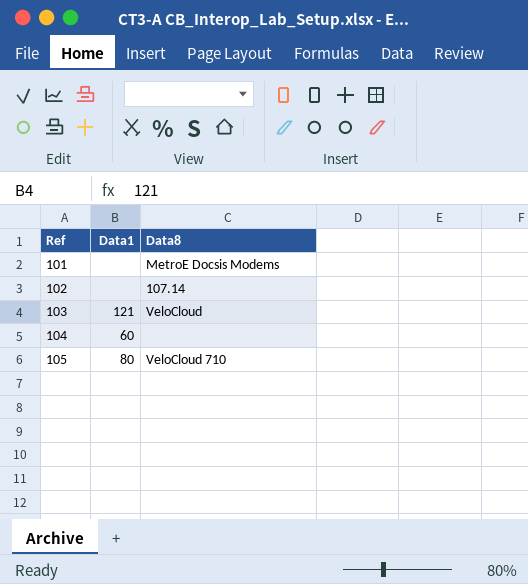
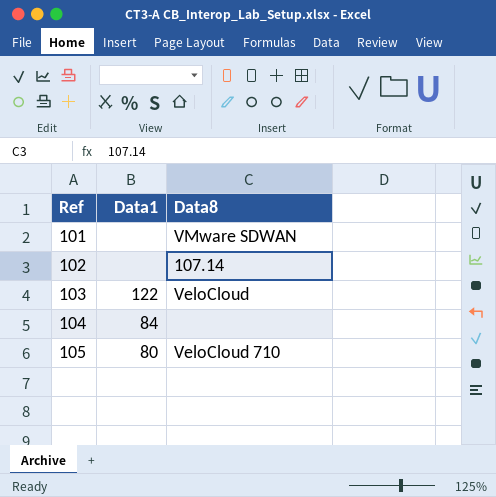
101 | Data8: MetroE Docsis Modems -> VMware SDWAN
103 | Data1: 121 -> 122
104 | Data1: 60 -> 84

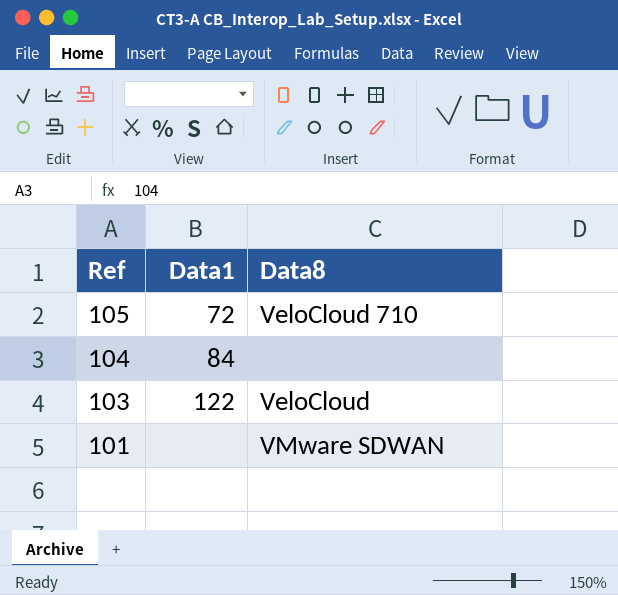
row order: Ref ascending -> Ref descending
row 102: none | 107.14 -> none
105 | Data1: 80 -> 72

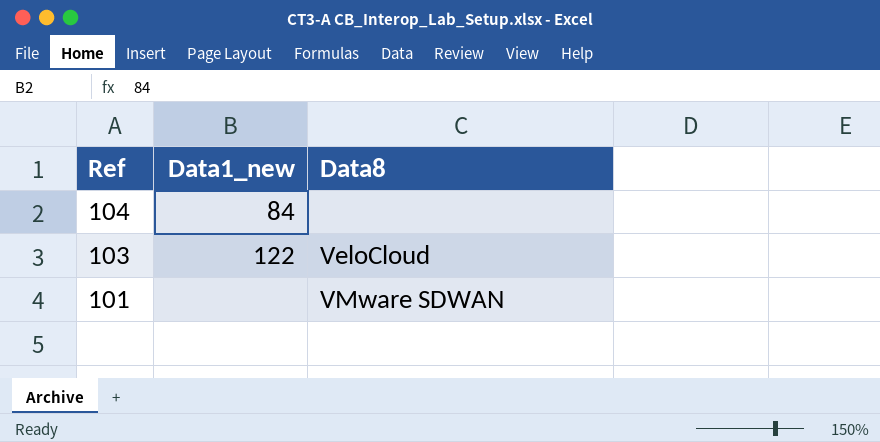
column name: Data1 -> Data1_new
row 105: 72 | VeloCloud 710 -> none

